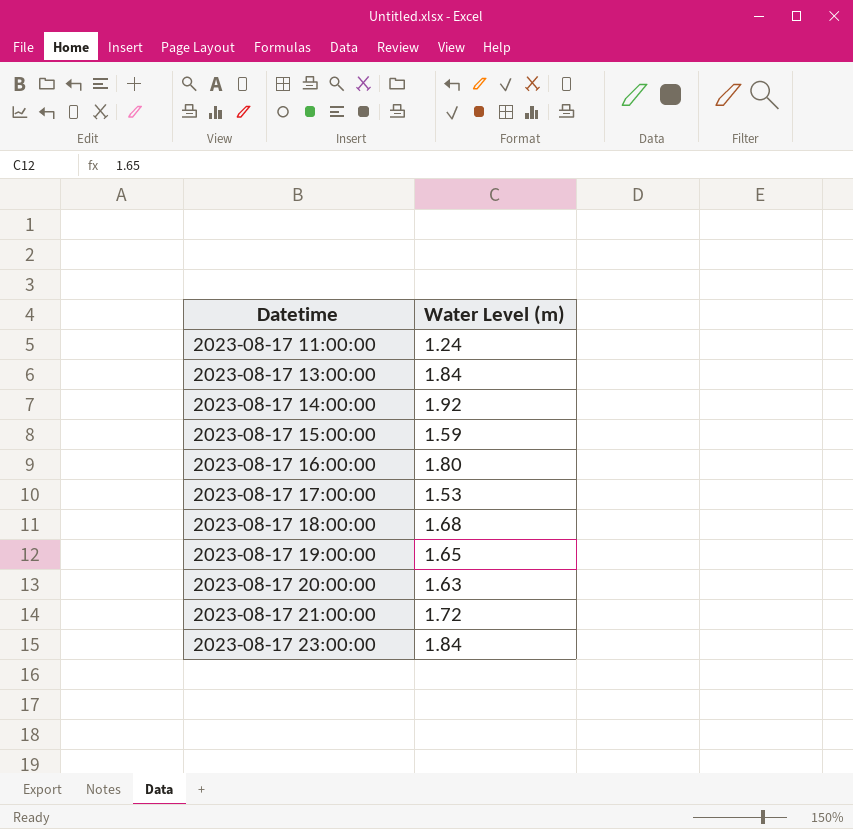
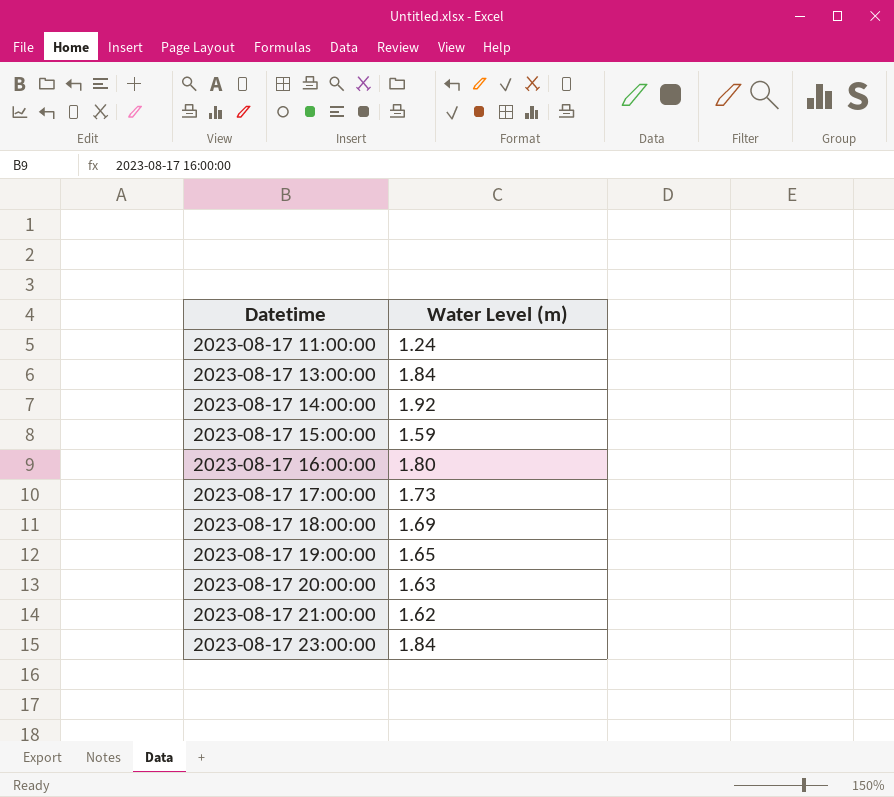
2023-08-17 17:00:00 | Water Level (m): 1.53 -> 1.73
2023-08-17 18:00:00 | Water Level (m): 1.68 -> 1.69
2023-08-17 21:00:00 | Water Level (m): 1.72 -> 1.62

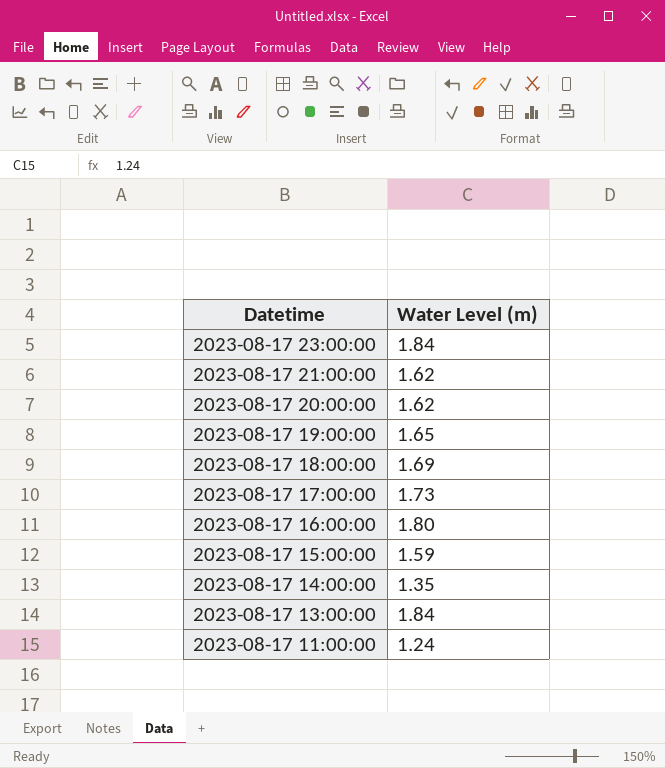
row order: Datetime ascending -> Datetime descending
2023-08-17 20:00:00 | Water Level (m): 1.63 -> 1.62
2023-08-17 14:00:00 | Water Level (m): 1.92 -> 1.35

